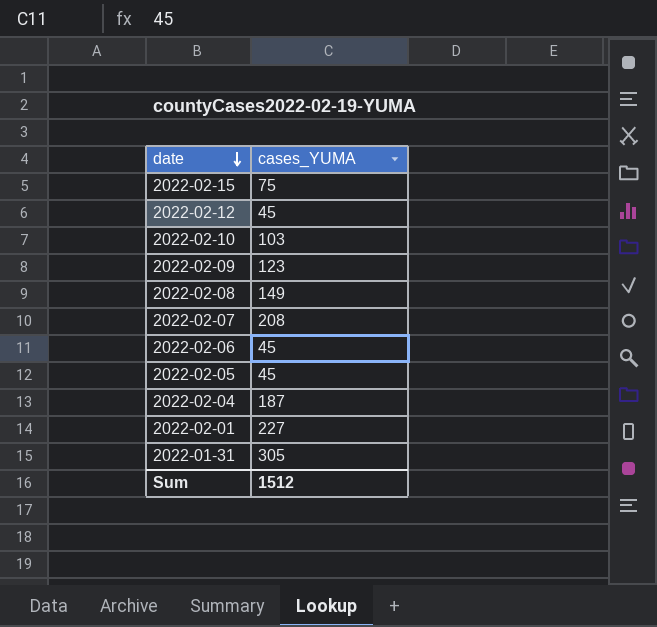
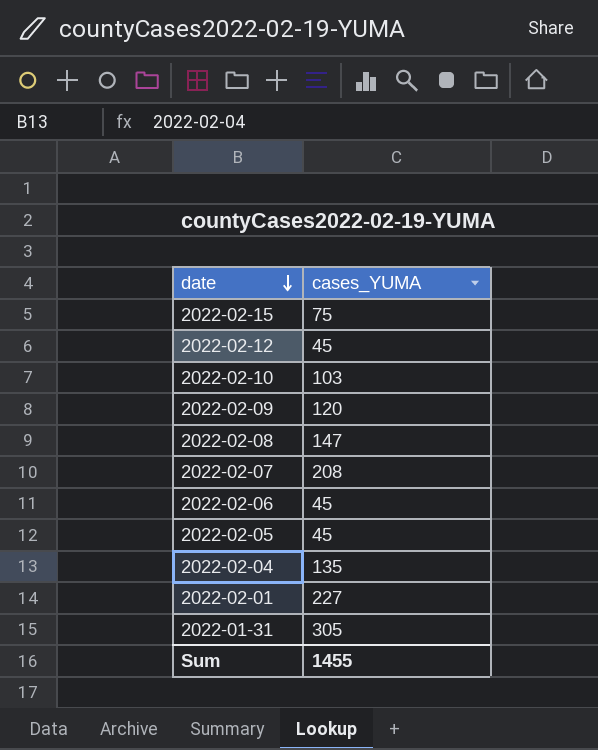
2022-02-09 | cases_YUMA: 123 -> 120
2022-02-08 | cases_YUMA: 149 -> 147
2022-02-04 | cases_YUMA: 187 -> 135
Sum | cases_YUMA: 1512 -> 1455

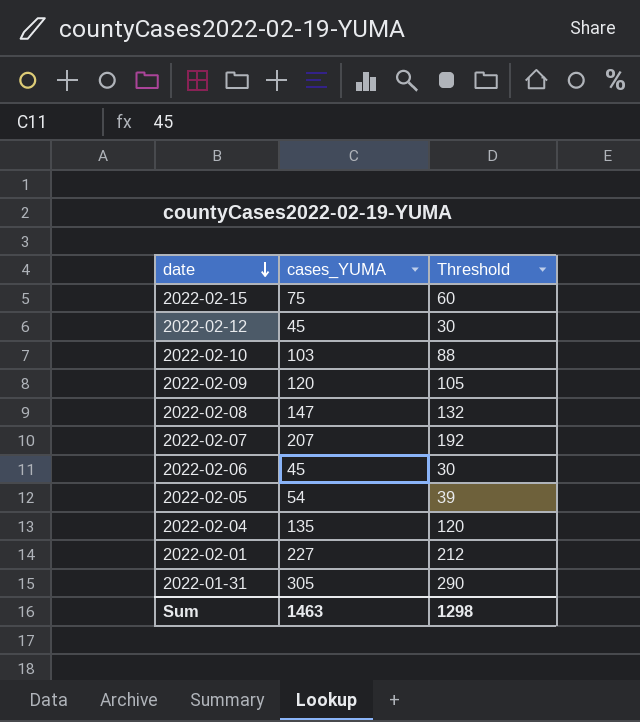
column Threshold | formula: none -> [cases_YUMA] - 15
2022-02-07 | cases_YUMA: 208 -> 207
2022-02-05 | cases_YUMA: 45 -> 54
Sum | cases_YUMA: 1455 -> 1463

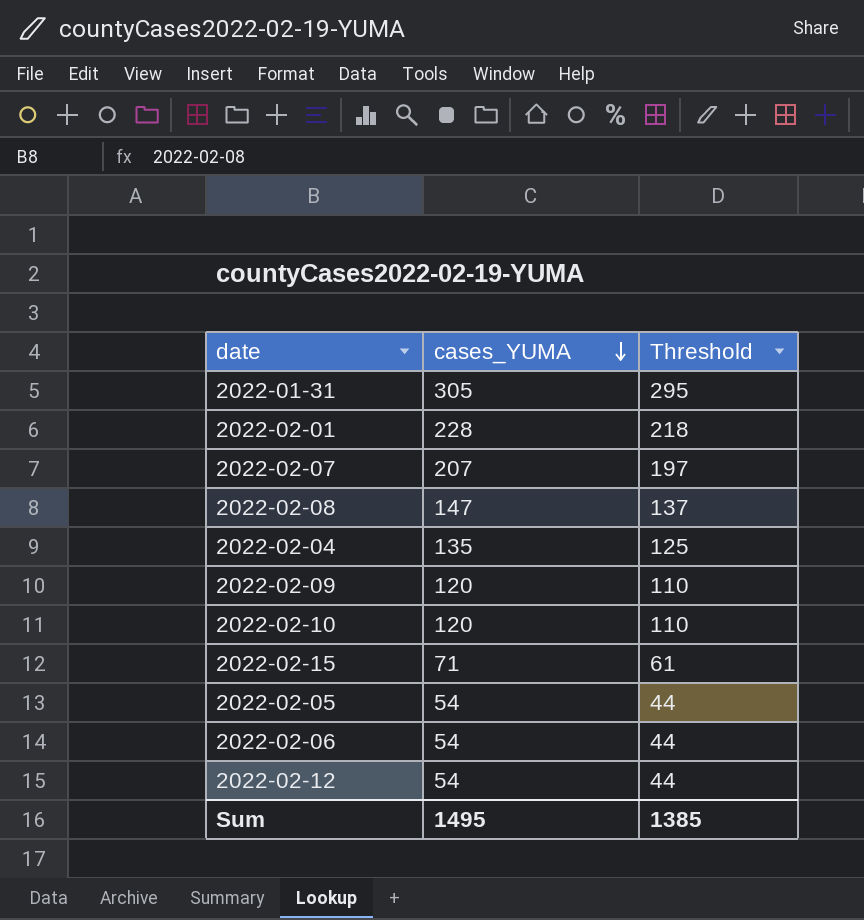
row order: date descending -> cases_YUMA descending
column Threshold | formula: [cases_YUMA] - 15 -> [cases_YUMA] - 10
2022-02-01 | cases_YUMA: 227 -> 228
2022-02-10 | cases_YUMA: 103 -> 120
2022-02-15 | cases_YUMA: 75 -> 71
2022-02-06 | cases_YUMA: 45 -> 54
2022-02-12 | cases_YUMA: 45 -> 54
Sum | cases_YUMA: 1463 -> 1495
Sum | Threshold: 1298 -> 1385

